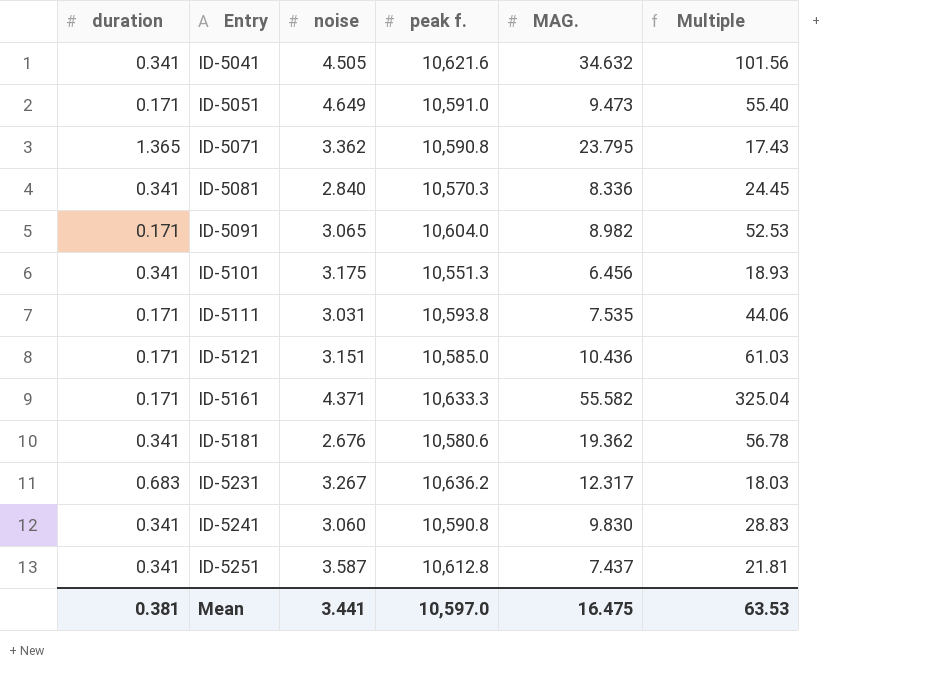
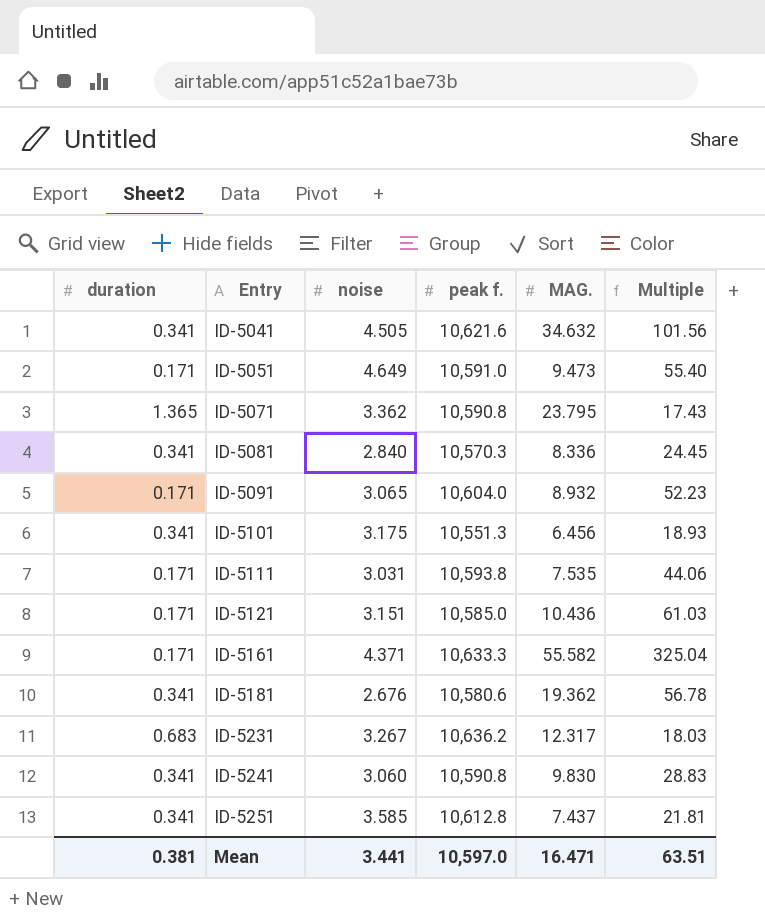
ID-5091 | MAG.: 8.982 -> 8.932
ID-5091 | Multiple: 52.53 -> 52.23
ID-5251 | noise: 3.587 -> 3.585
Mean | MAG.: 16.475 -> 16.471
Mean | Multiple: 63.53 -> 63.51

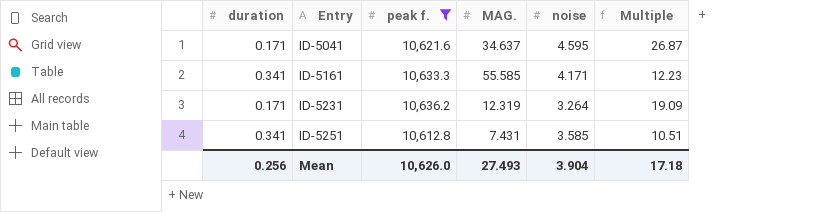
filter: none -> peak f. >= 10,612.8
column noise | position: 3 -> 5
column Multiple | formula: [MAG.] / [duration] -> [noise] / [duration]
ID-5041 | duration: 0.341 -> 0.171
ID-5041 | MAG.: 34.632 -> 34.637
ID-5041 | noise: 4.505 -> 4.595
ID-5161 | duration: 0.171 -> 0.341
ID-5161 | MAG.: 55.582 -> 55.585
ID-5161 | noise: 4.371 -> 4.171
ID-5231 | duration: 0.683 -> 0.171
ID-5231 | MAG.: 12.317 -> 12.319
ID-5231 | noise: 3.267 -> 3.264
ID-5251 | MAG.: 7.437 -> 7.431
Mean | duration: 0.381 -> 0.256
Mean | peak f.: 10,597.0 -> 10,626.0
Mean | MAG.: 16.471 -> 27.493
Mean | noise: 3.441 -> 3.904
Mean | Multiple: 63.51 -> 17.18

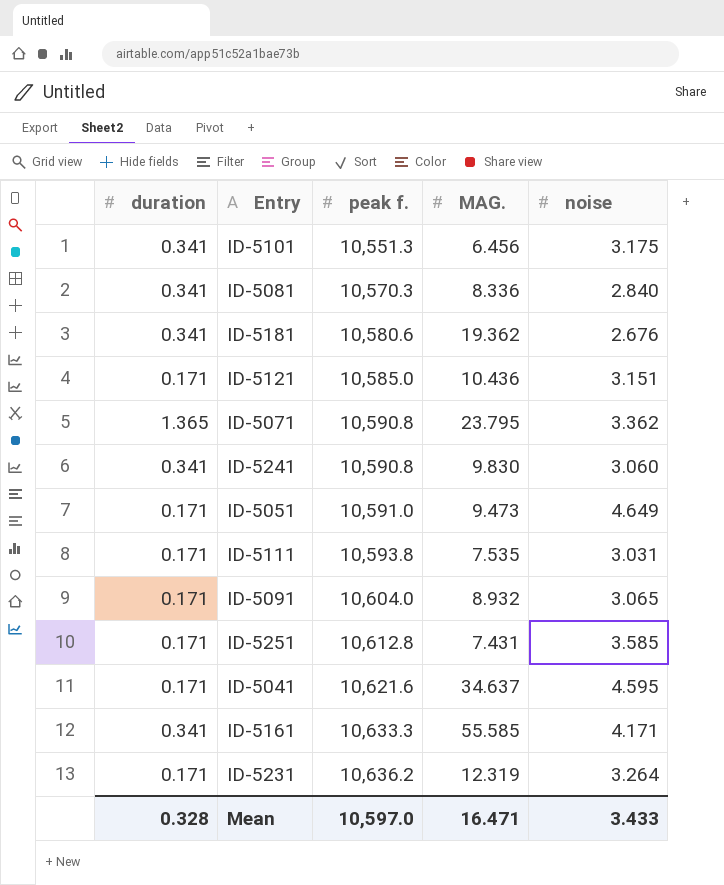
filter: peak f. >= 10,612.8 -> none
row order: Entry ascending -> peak f. ascending
column Multiple | formula: [noise] / [duration] -> none
ID-5251 | duration: 0.341 -> 0.171
Mean | duration: 0.256 -> 0.328
Mean | peak f.: 10,626.0 -> 10,597.0
Mean | MAG.: 27.493 -> 16.471
Mean | noise: 3.904 -> 3.433

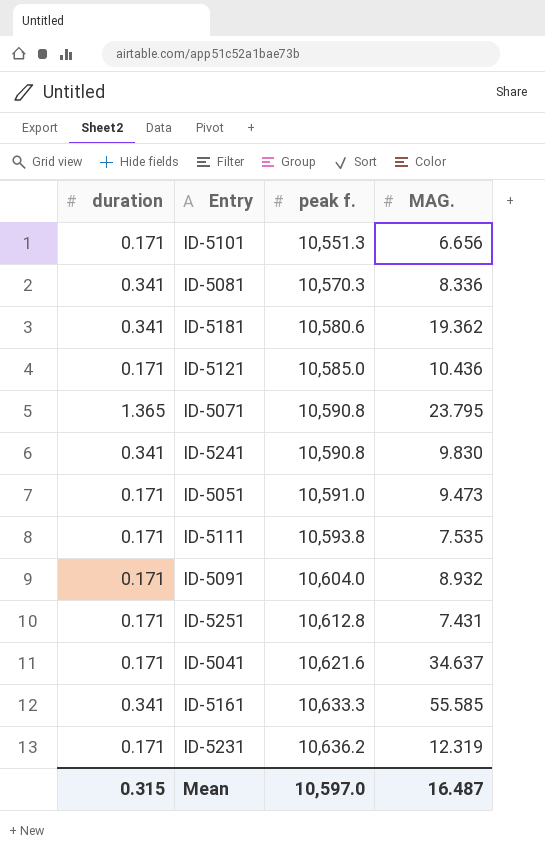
column noise | position: 5 -> none
ID-5101 | duration: 0.341 -> 0.171
ID-5101 | MAG.: 6.456 -> 6.656
Mean | duration: 0.328 -> 0.315
Mean | MAG.: 16.471 -> 16.487

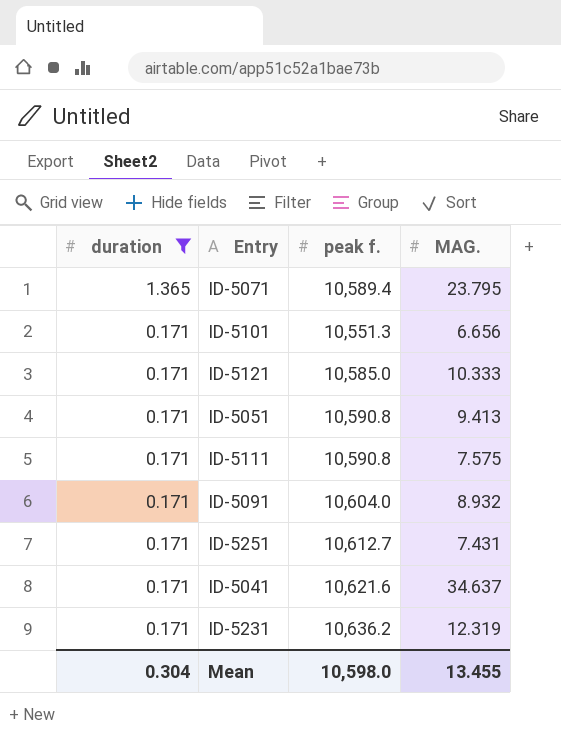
filter: none -> duration != 0.341
row order: peak f. ascending -> duration descending
ID-5071 | peak f.: 10,590.8 -> 10,589.4
ID-5121 | MAG.: 10.436 -> 10.333
ID-5051 | peak f.: 10,591.0 -> 10,590.8
ID-5051 | MAG.: 9.473 -> 9.413
ID-5111 | peak f.: 10,593.8 -> 10,590.8
ID-5111 | MAG.: 7.535 -> 7.575
ID-5251 | peak f.: 10,612.8 -> 10,612.7
Mean | duration: 0.315 -> 0.304
Mean | peak f.: 10,597.0 -> 10,598.0
Mean | MAG.: 16.487 -> 13.455

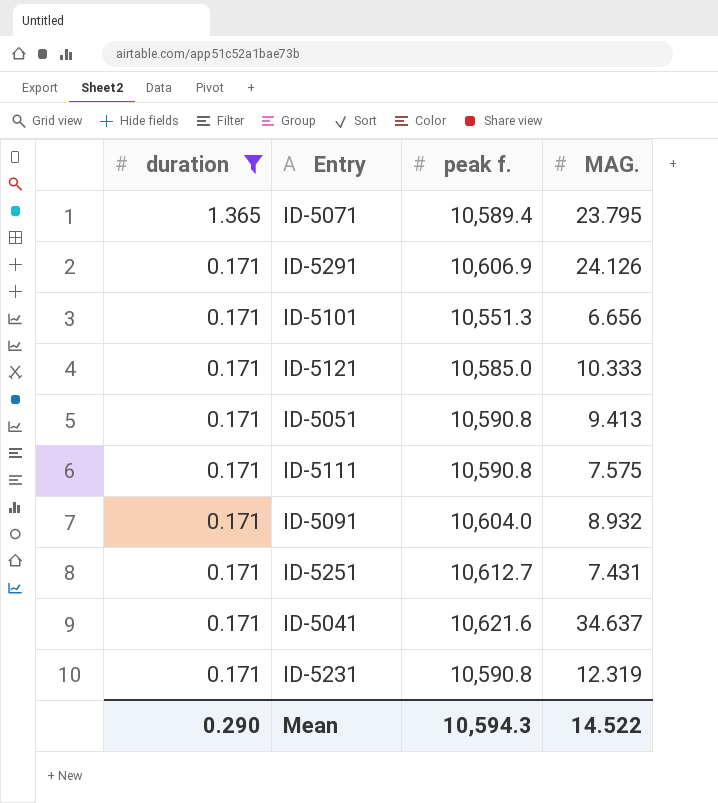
row ID-5291: none -> 0.171 | 10,606.9 | 24.126
ID-5231 | peak f.: 10,636.2 -> 10,590.8
Mean | duration: 0.304 -> 0.290
Mean | peak f.: 10,598.0 -> 10,594.3
Mean | MAG.: 13.455 -> 14.522

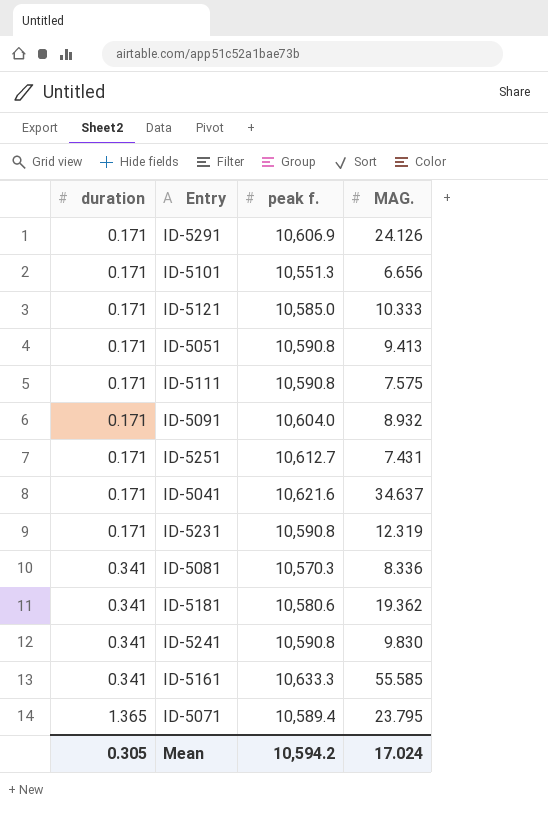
filter: duration != 0.341 -> none
row order: duration descending -> duration ascending
Mean | duration: 0.290 -> 0.305
Mean | peak f.: 10,594.3 -> 10,594.2
Mean | MAG.: 14.522 -> 17.024

